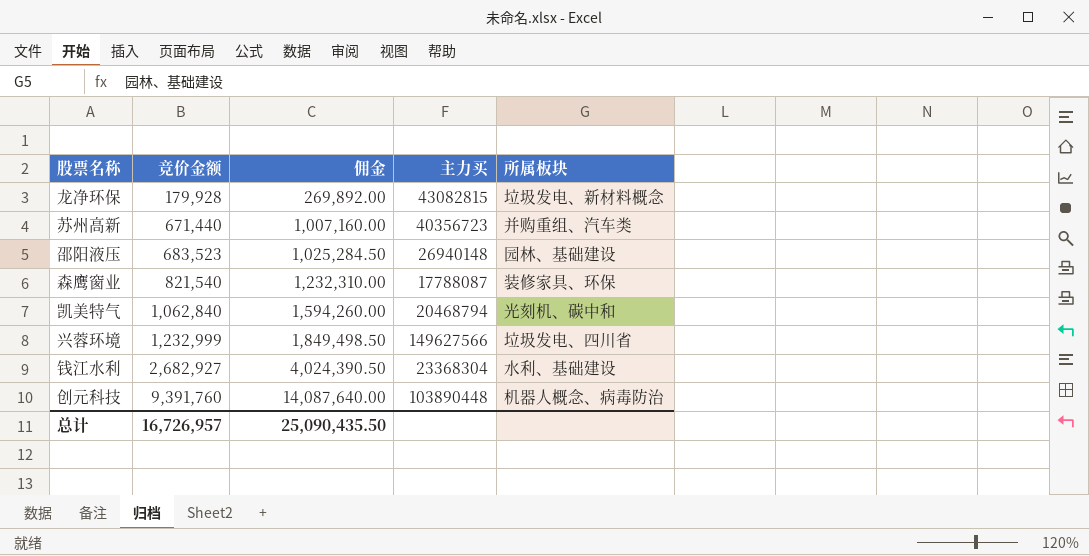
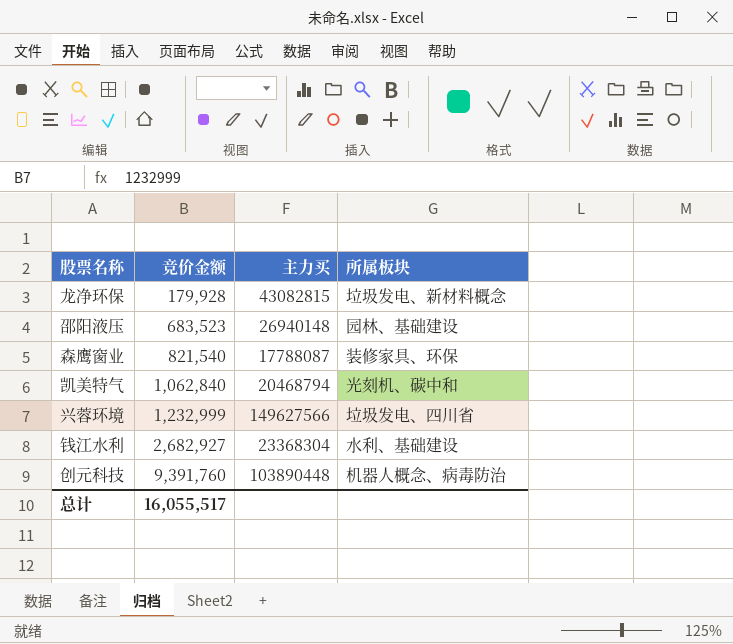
column 佣金 | formula: [竞价金额] * 1.5 -> none
row 苏州高新: 671,440 | 1,007,160.00 | 40356723 | 并购重组、汽车类 -> none
总计 | 竞价金额: 16,726,957 -> 16,055,517

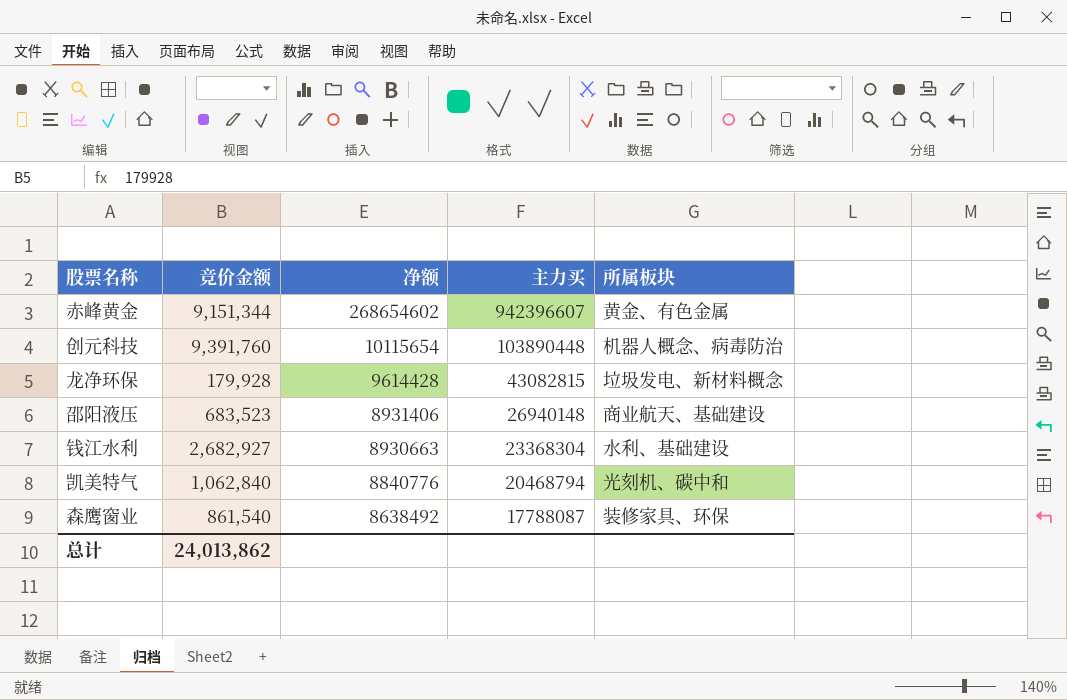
row order: 竞价金额 ascending -> 净额 descending
column 净额 | position: none -> 3
row 兴蓉环境: 1,232,999 | 149627566 | 垃圾发电、四川省 -> none
row 赤峰黄金: none -> 9,151,344 | 268654602 | 942396607 | 黄金、有色金属
邵阳液压 | 所属板块: 园林、基础建设 -> 商业航天、基础建设
森鹰窗业 | 竞价金额: 821,540 -> 861,540
总计 | 竞价金额: 16,055,517 -> 24,013,862

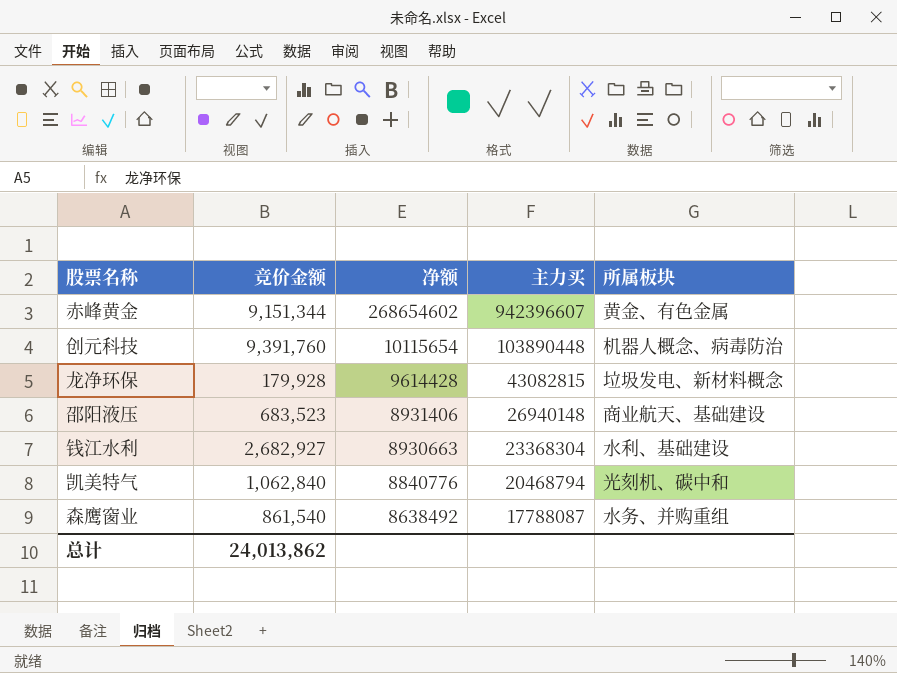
森鹰窗业 | 所属板块: 装修家具、环保 -> 水务、并购重组

